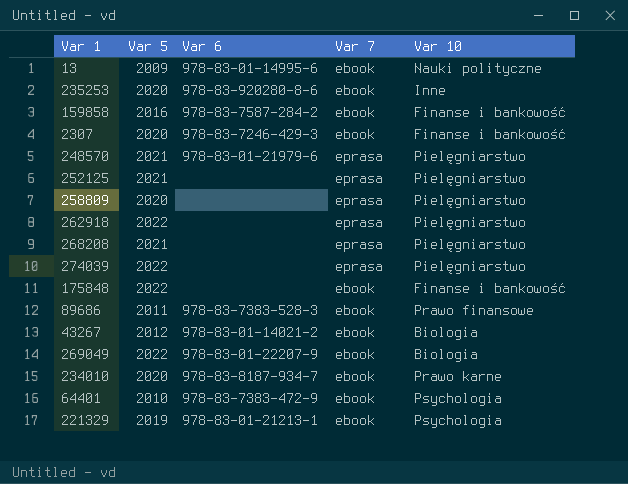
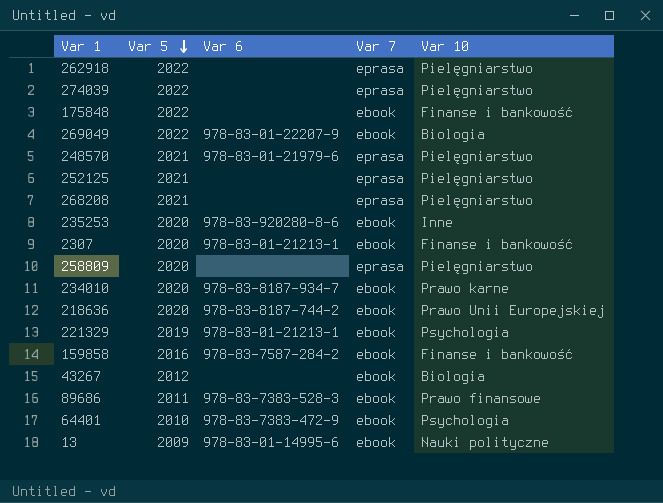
row order: none -> Var 5 descending
2307 | Var 6: 978-83-7246-429-3 -> 978-83-01-21213-1
row 218636: none -> 2020 | 978-83-8187-744-2 | ebook | Prawo Unii Europejskiej
43267 | Var 6: 978-83-01-14021-2 -> none

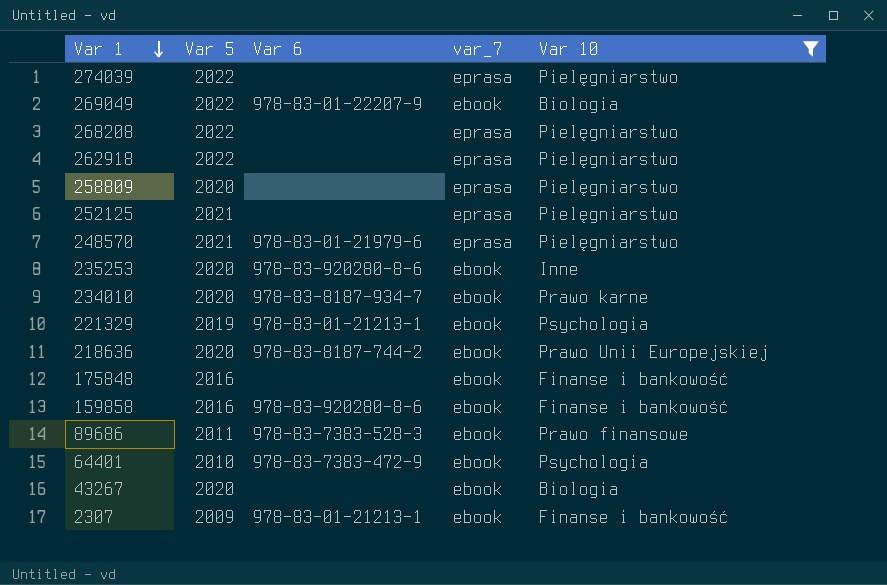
filter: none -> Var 10 != Nauki polityczne
row order: Var 5 descending -> Var 1 descending
column name: Var 7 -> var_7
268208 | Var 5: 2021 -> 2022
175848 | Var 5: 2022 -> 2016
159858 | Var 6: 978-83-7587-284-2 -> 978-83-920280-8-6
43267 | Var 5: 2012 -> 2020
2307 | Var 5: 2020 -> 2009

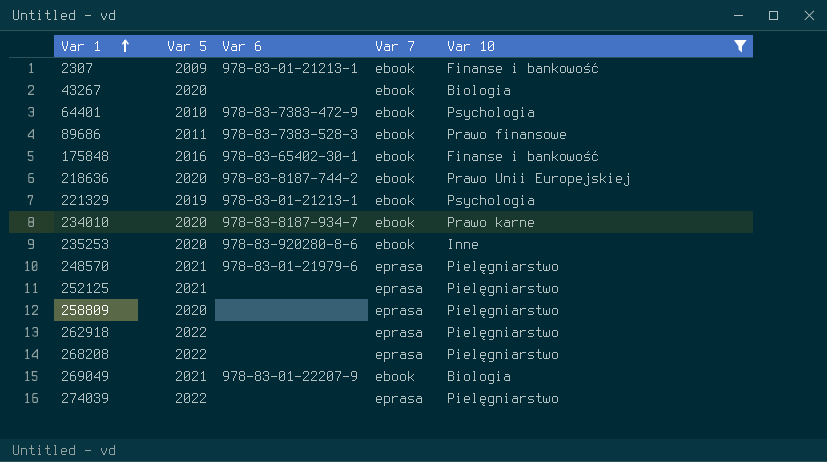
row order: Var 1 descending -> Var 1 ascending
column name: var_7 -> Var 7
row 159858: 2016 | 978-83-920280-8-6 | ebook | Finanse i bankowość -> none
175848 | Var 6: none -> 978-83-65402-30-1
269049 | Var 5: 2022 -> 2021

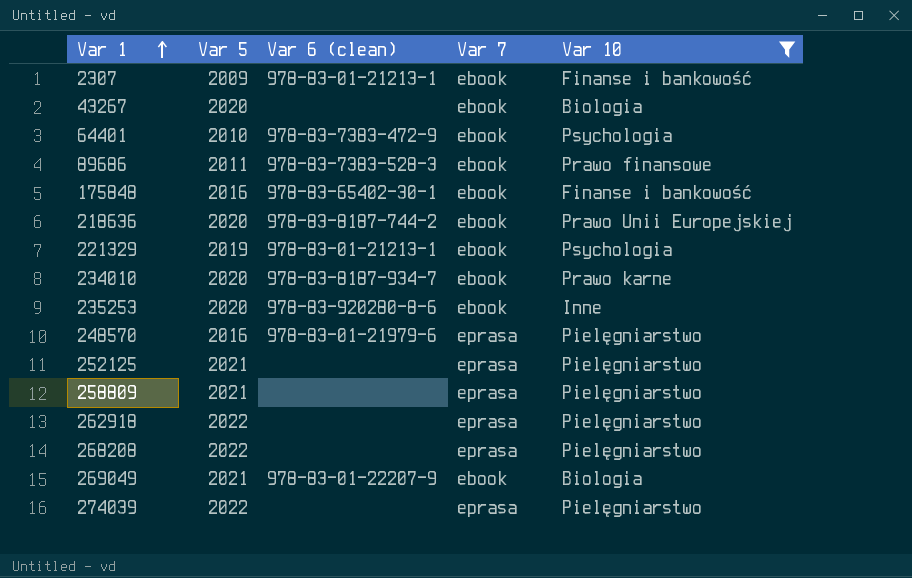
column name: Var 6 -> Var 6 (clean)
248570 | Var 5: 2021 -> 2016
258809 | Var 5: 2020 -> 2021

